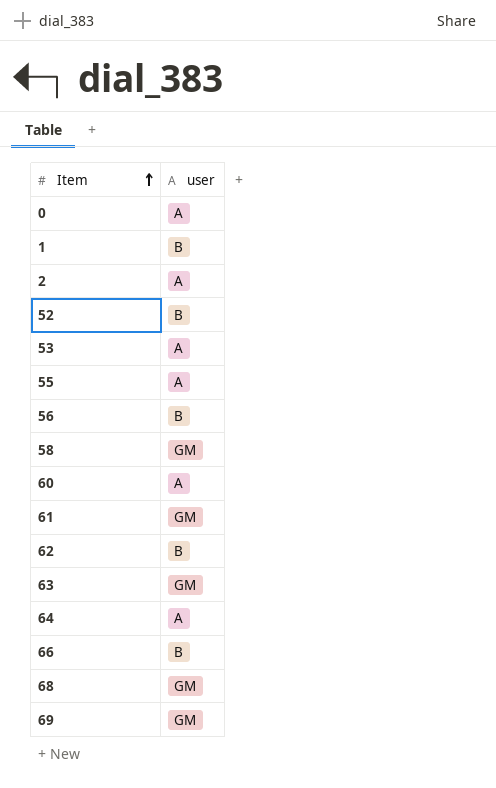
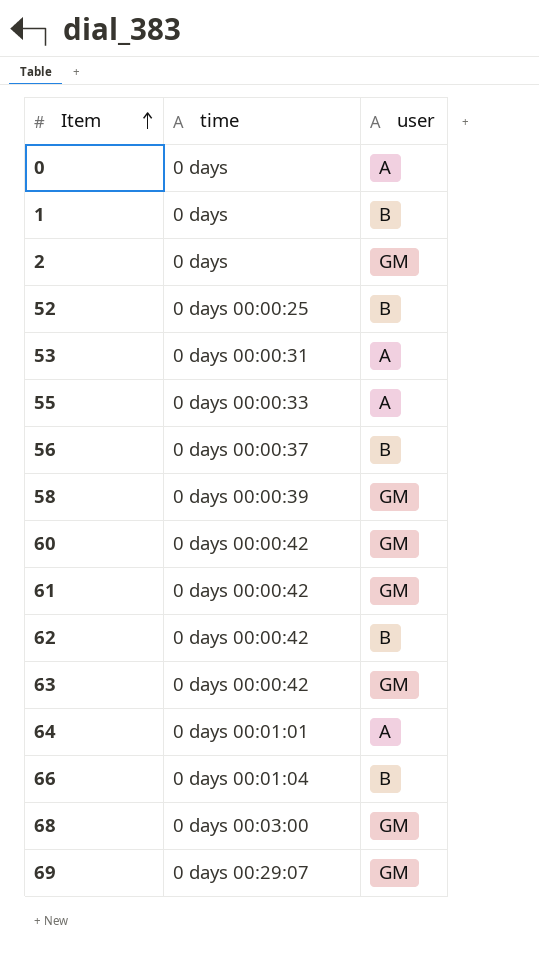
column time | position: none -> 2
2 | user: A -> GM
60 | user: A -> GM

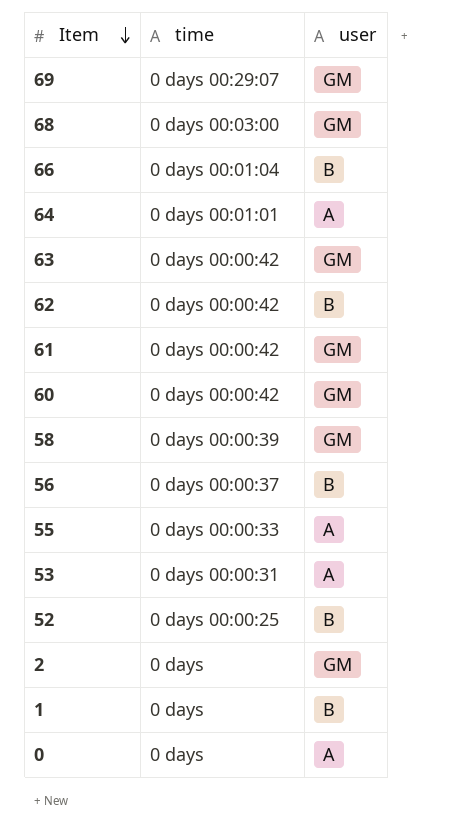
row order: Item ascending -> Item descending

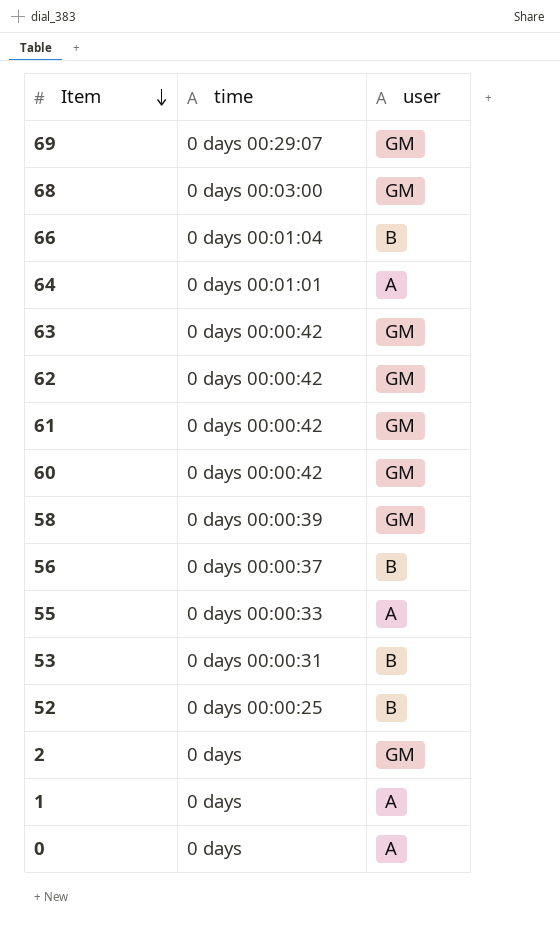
62 | user: B -> GM
53 | user: A -> B
1 | user: B -> A

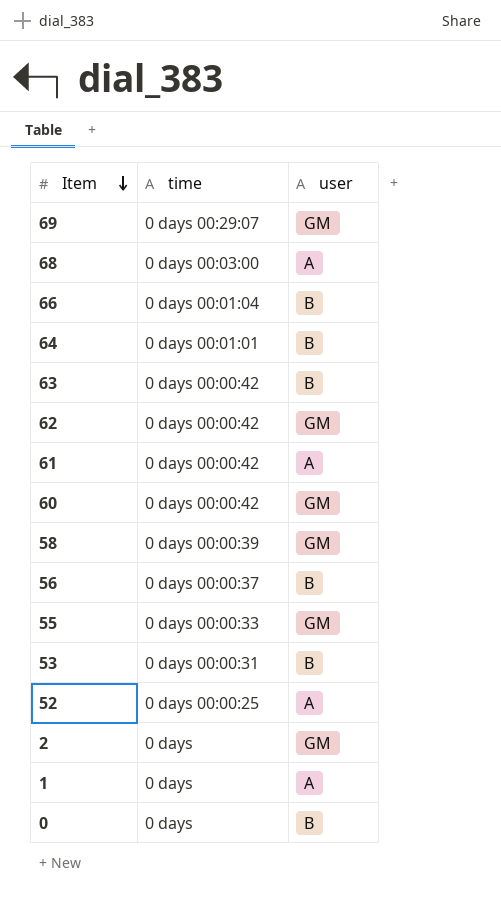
68 | user: GM -> A
64 | user: A -> B
63 | user: GM -> B
61 | user: GM -> A
55 | user: A -> GM
52 | user: B -> A
0 | user: A -> B

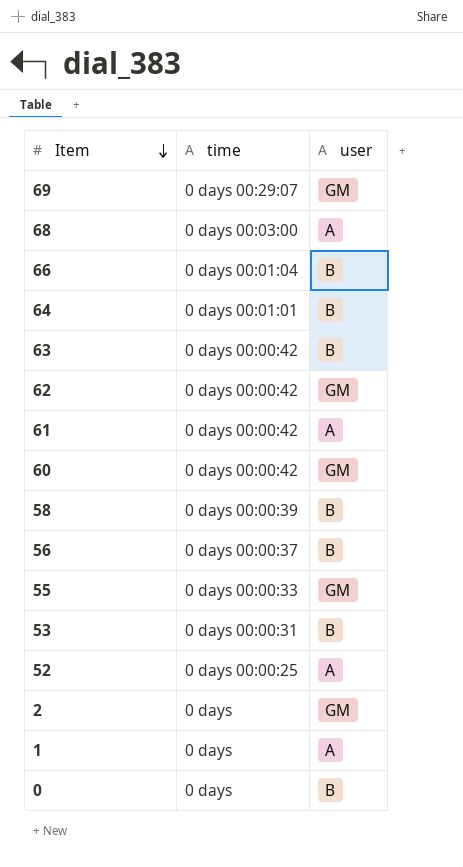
58 | user: GM -> B

